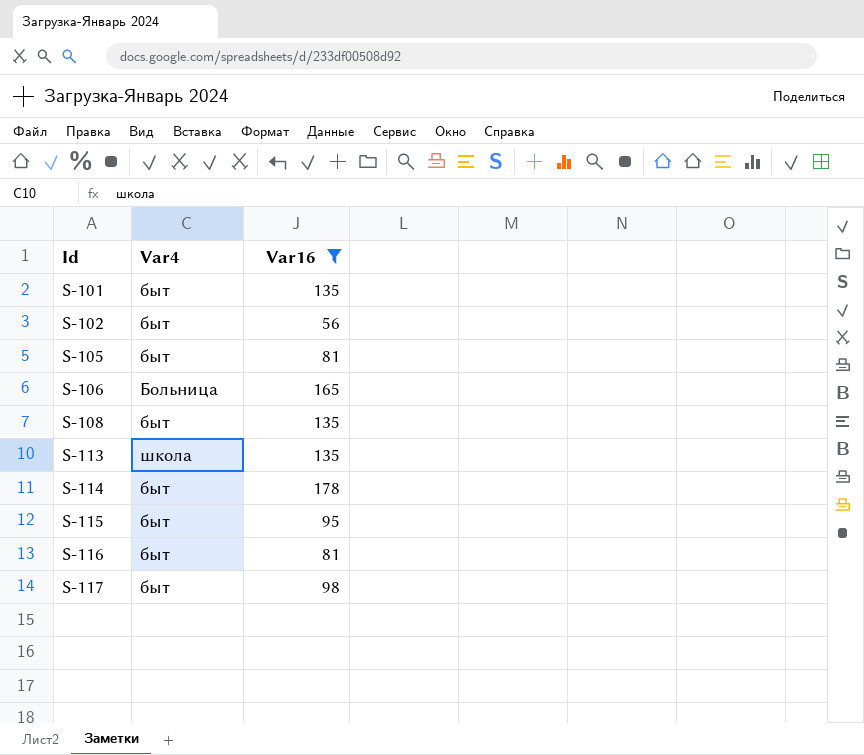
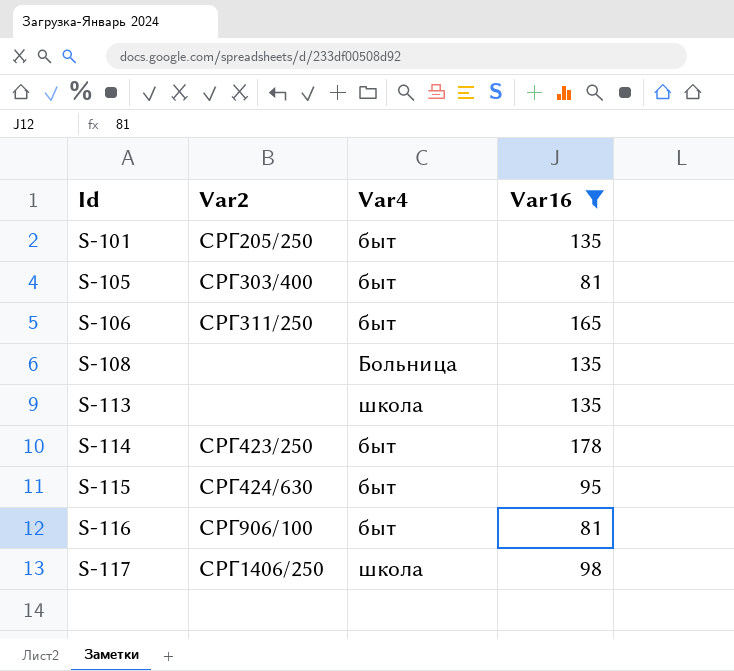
column Var2 | position: none -> 2
row S-102: быт | 56 -> none
S-106 | Var4: Больница -> быт
S-108 | Var4: быт -> Больница
S-117 | Var4: быт -> школа

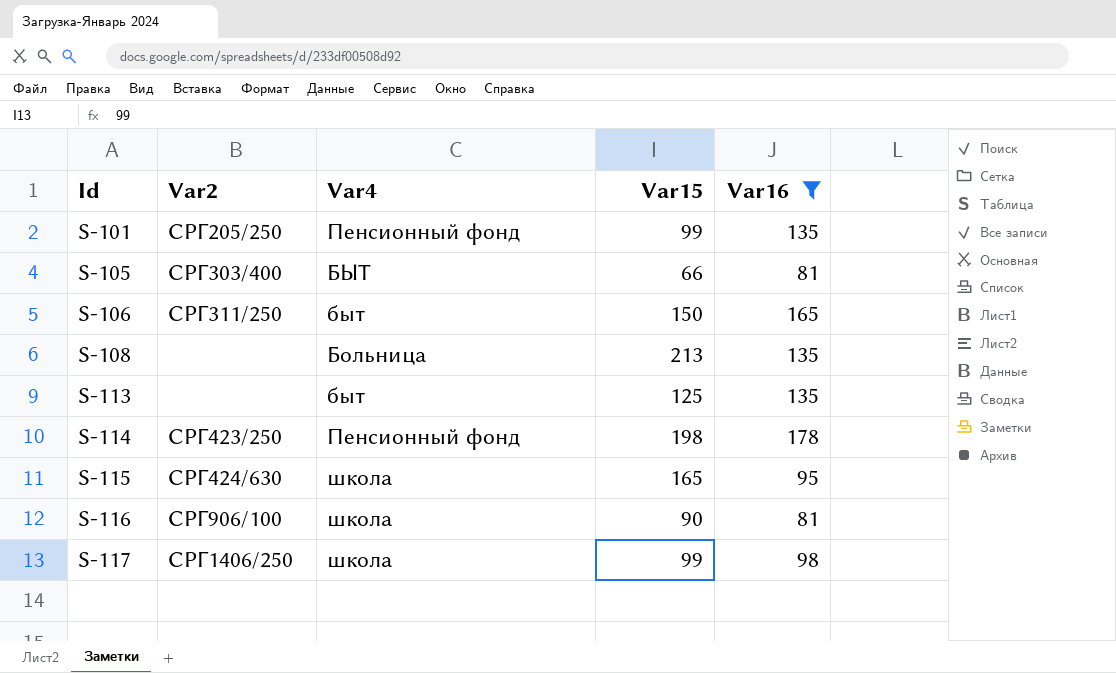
column Var15 | position: none -> 4
S-101 | Var4: быт -> Пенсионный фонд
S-105 | Var4: быт -> БЫТ
S-113 | Var4: школа -> быт
S-114 | Var4: быт -> Пенсионный фонд
S-115 | Var4: быт -> школа
S-116 | Var4: быт -> школа

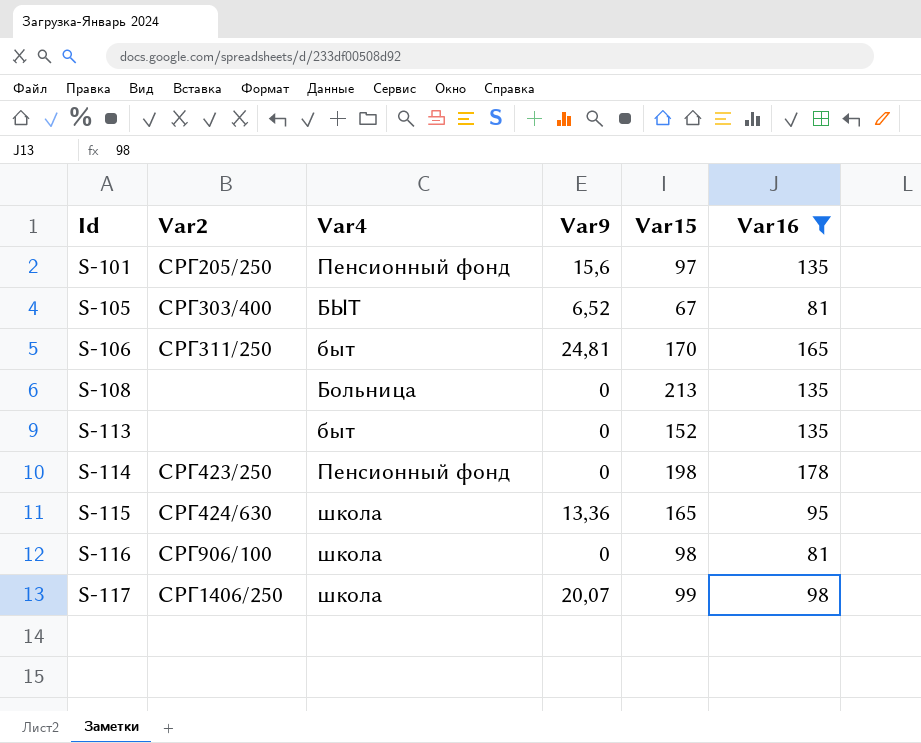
column Var9 | position: none -> 4
S-101 | Var15: 99 -> 97
S-105 | Var15: 66 -> 67
S-106 | Var15: 150 -> 170
S-113 | Var15: 125 -> 152
S-116 | Var15: 90 -> 98

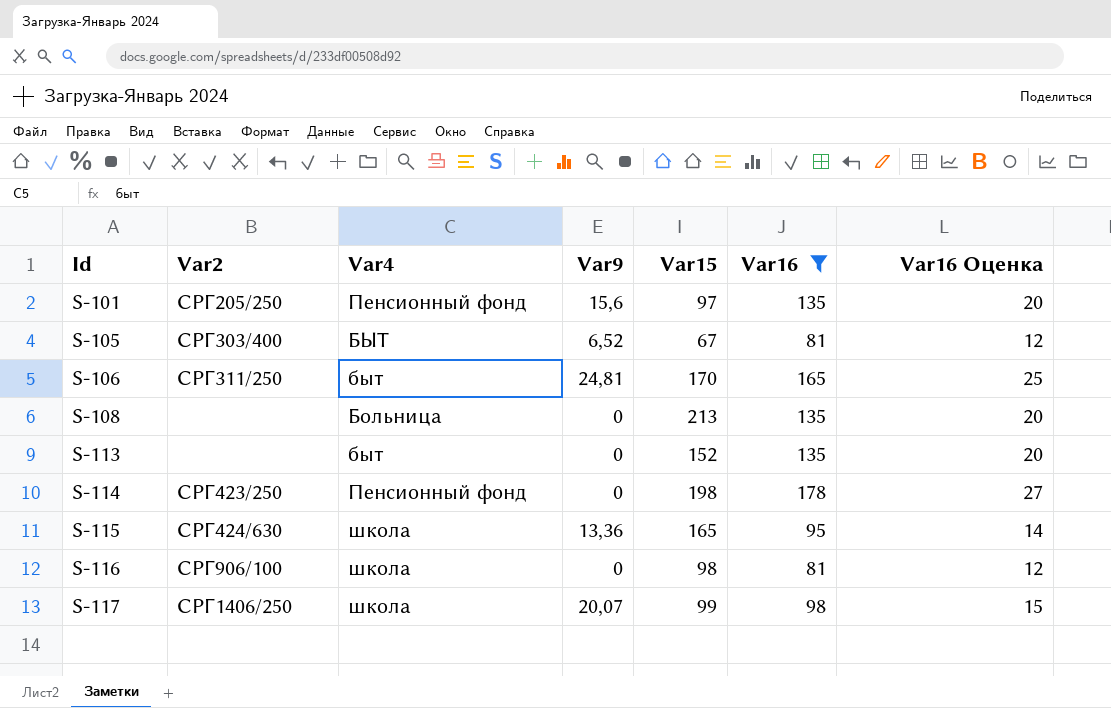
column Var16 Оценка | formula: none -> [Var16] * 0,15

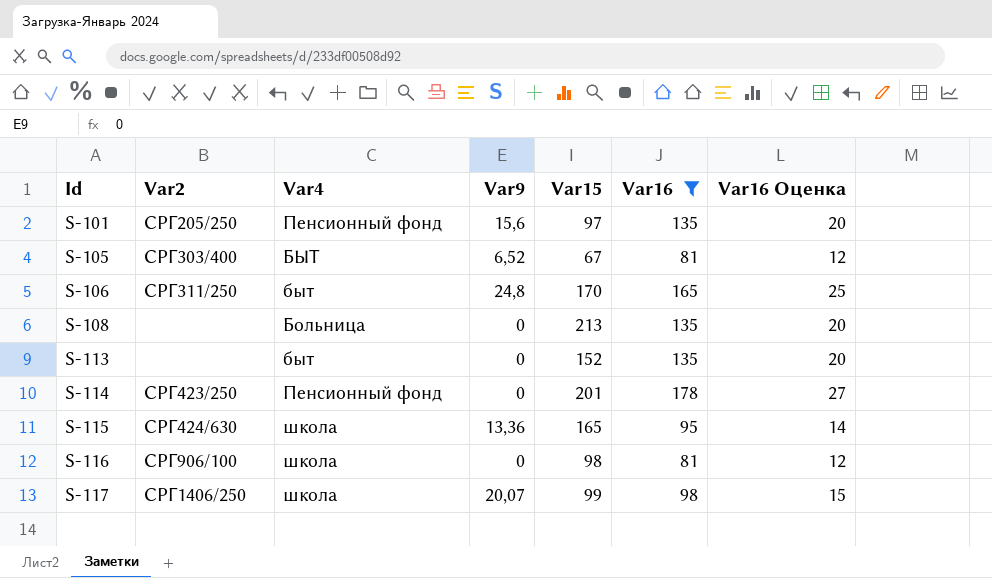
S-106 | Var9: 24,81 -> 24,8
S-114 | Var15: 198 -> 201

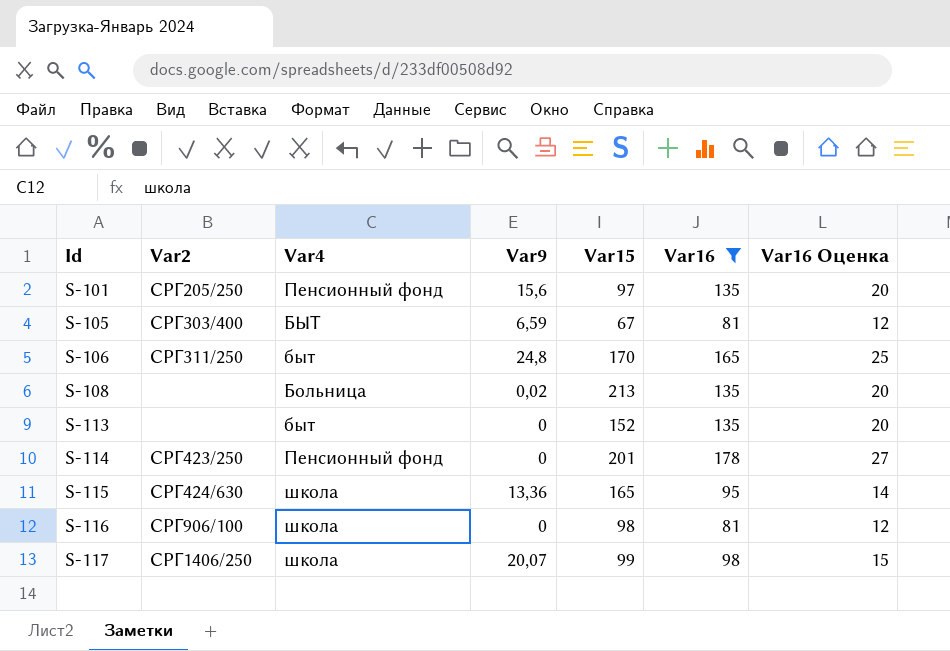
S-105 | Var9: 6,52 -> 6,59
S-108 | Var9: 0 -> 0,02

